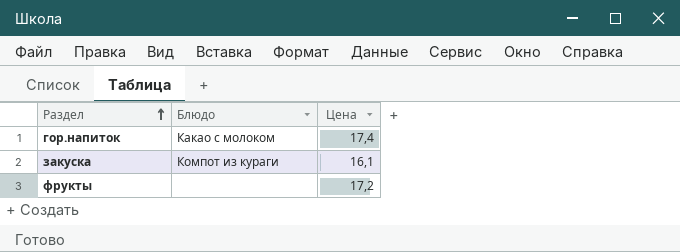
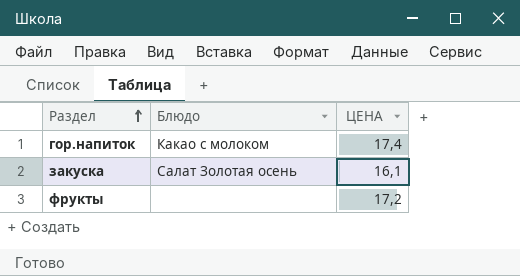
column name: Цена -> ЦЕНА
закуска | Блюдо: Компот из кураги -> Салат Золотая осень

